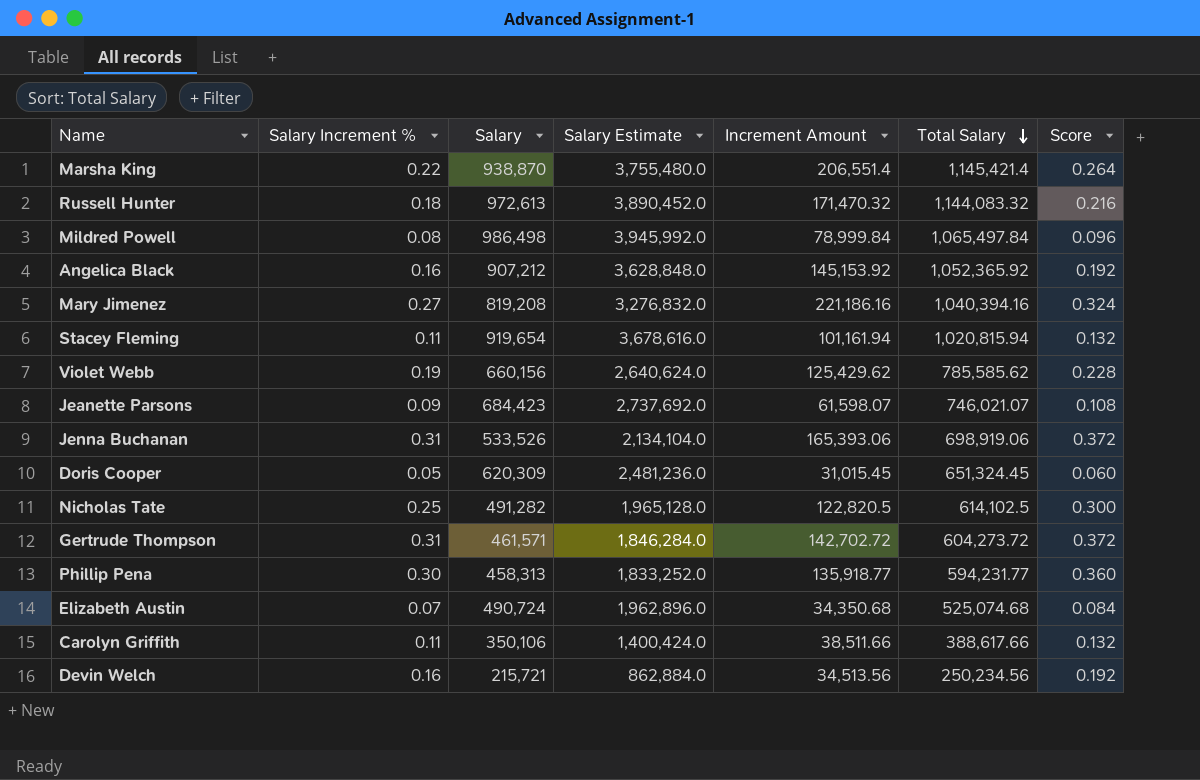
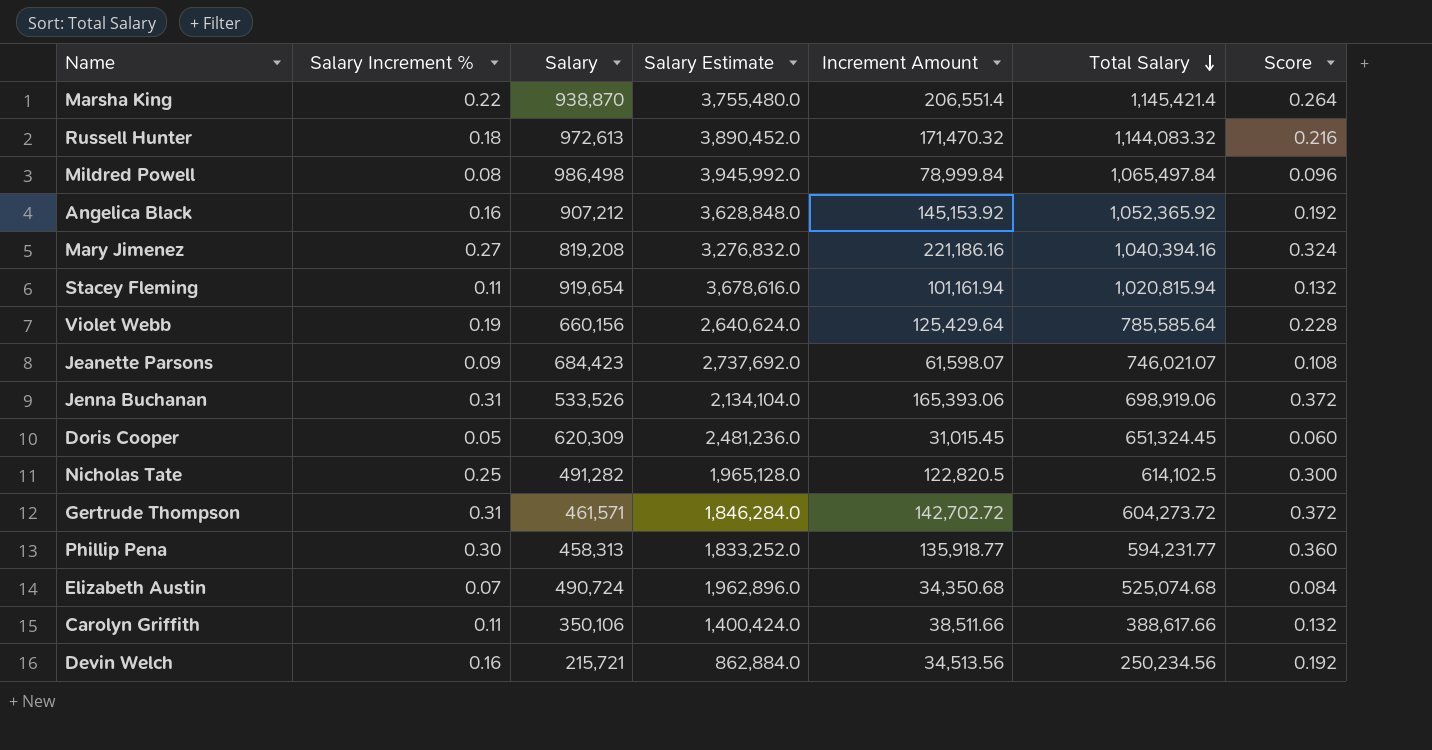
Violet Webb | Increment Amount: 125,429.62 -> 125,429.64
Violet Webb | Total Salary: 785,585.62 -> 785,585.64

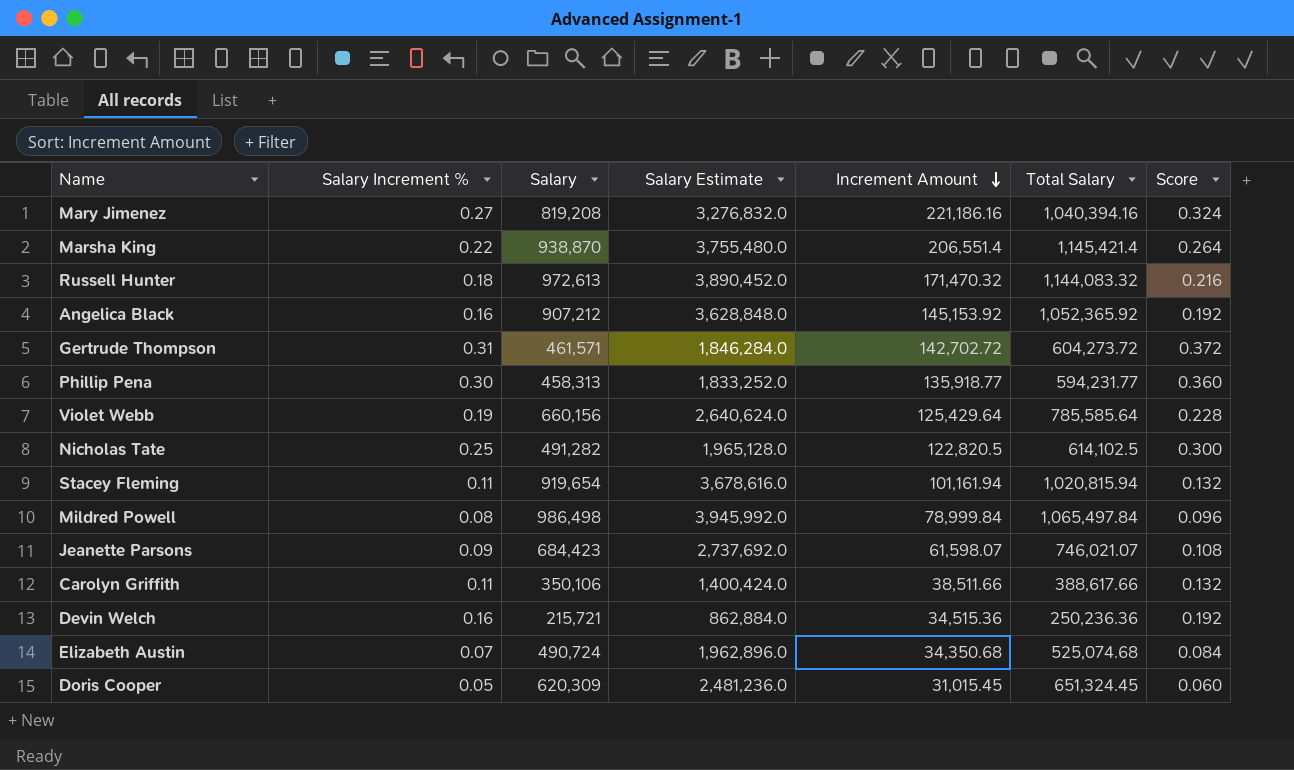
row order: Total Salary descending -> Increment Amount descending
row Jenna Buchanan: 0.31 | 533,526 | 2,134,104.0 | 165,393.06 | 698,919.06 | 0.372 -> none
Devin Welch | Increment Amount: 34,513.56 -> 34,515.36
Devin Welch | Total Salary: 250,234.56 -> 250,236.36

